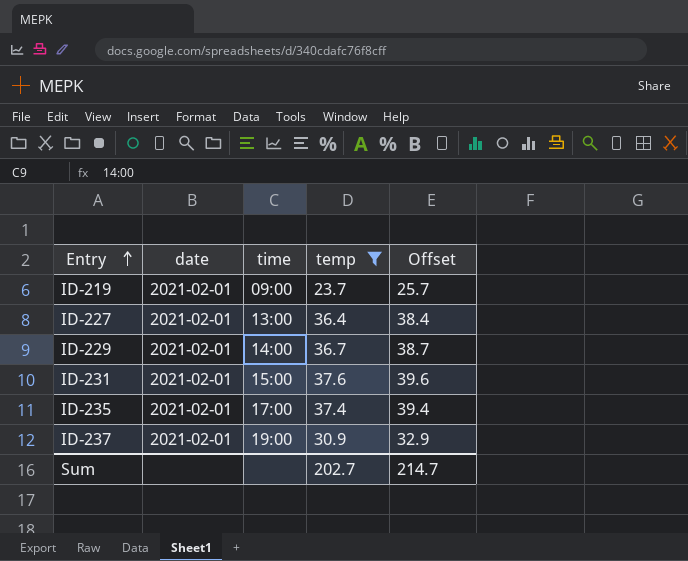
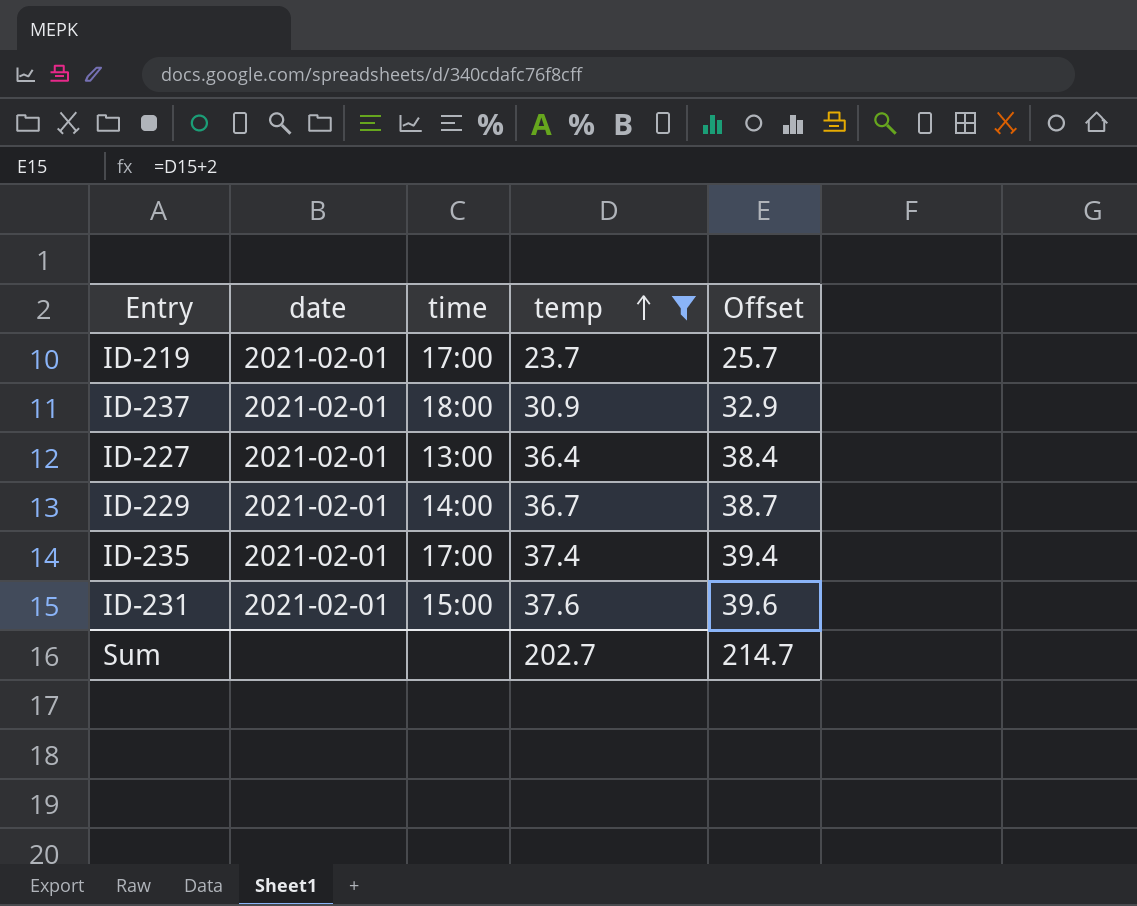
row order: Entry ascending -> temp ascending
ID-219 | time: 09:00 -> 17:00
ID-237 | time: 19:00 -> 18:00

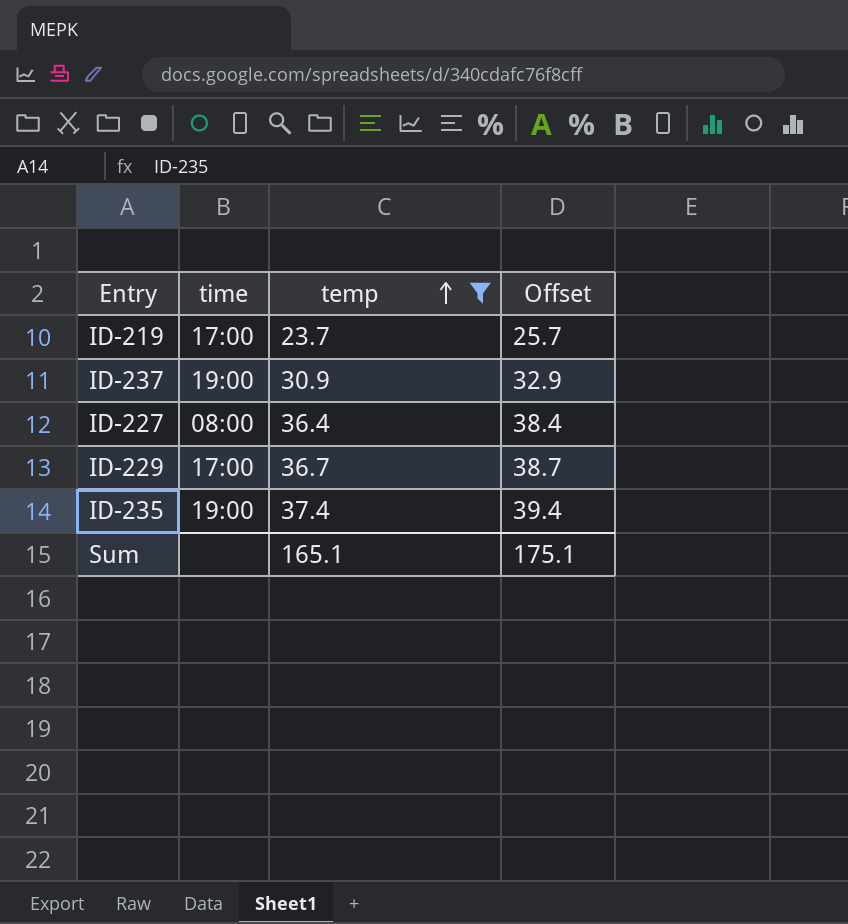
column date | position: 2 -> none
row ID-231: 2021-02-01 | 15:00 | 37.6 | 39.6 -> none
ID-237 | time: 18:00 -> 19:00
ID-227 | time: 13:00 -> 08:00
ID-229 | time: 14:00 -> 17:00
ID-235 | time: 17:00 -> 19:00
Sum | temp: 202.7 -> 165.1
Sum | Offset: 214.7 -> 175.1

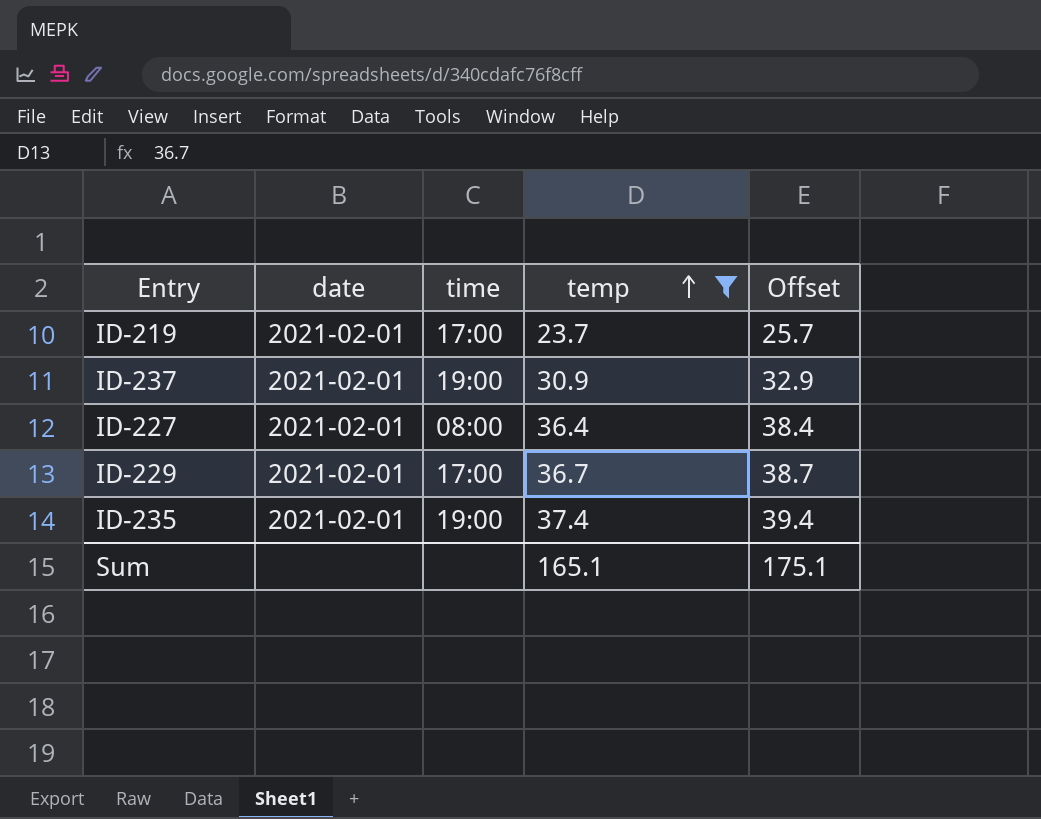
column date | position: none -> 2

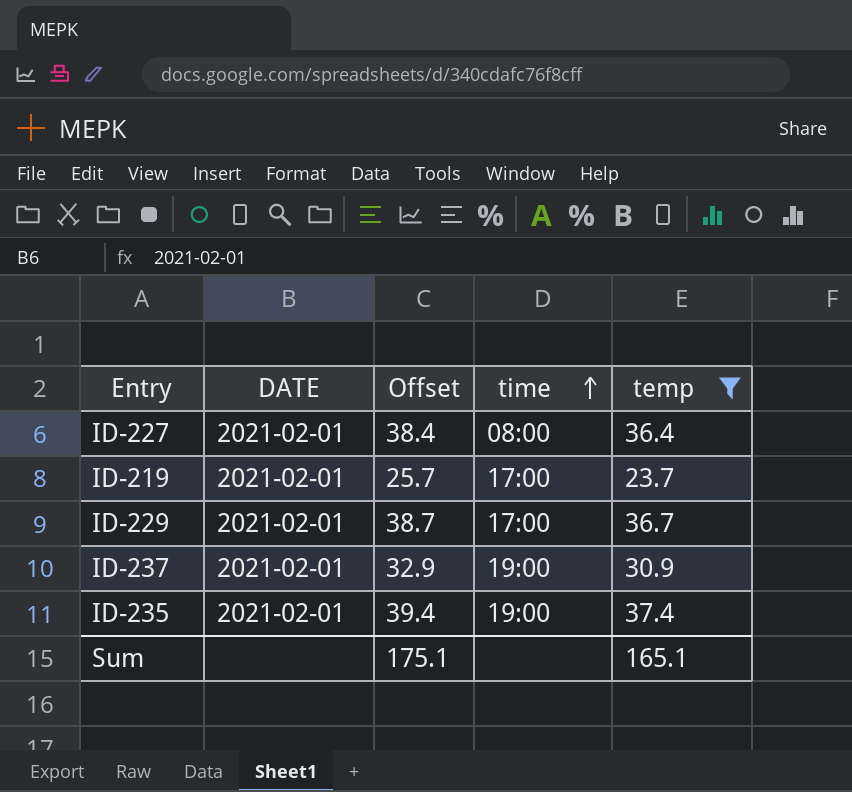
row order: temp ascending -> time ascending
column name: date -> DATE
column Offset | position: 5 -> 3

